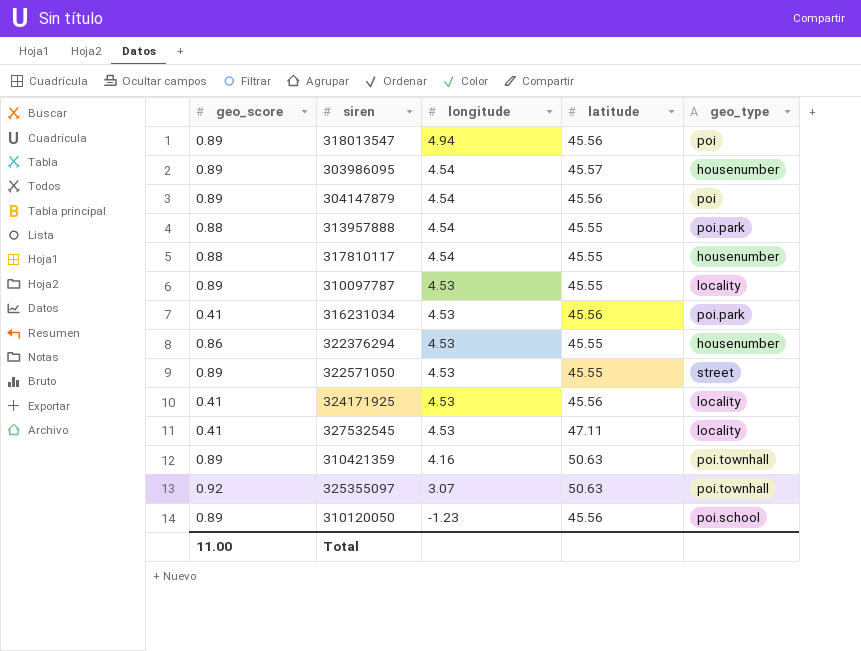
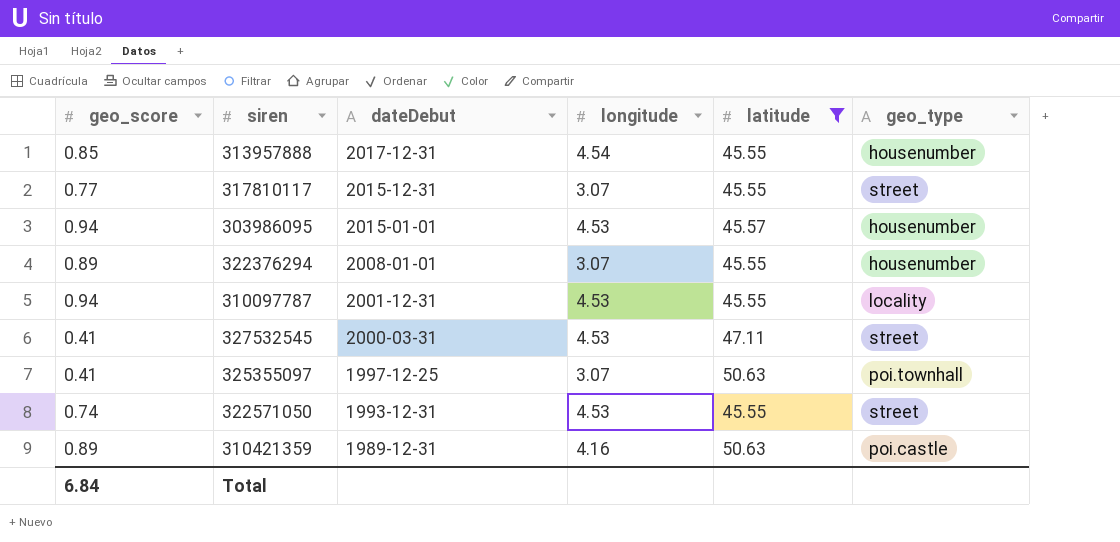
filter: none -> latitude != 45.56
row order: longitude descending -> dateDebut descending
column dateDebut | position: none -> 3
313957888 | geo_score: 0.88 -> 0.85
313957888 | geo_type: poi.park -> housenumber
317810117 | geo_score: 0.88 -> 0.77
317810117 | longitude: 4.54 -> 3.07
317810117 | geo_type: housenumber -> street
303986095 | geo_score: 0.89 -> 0.94
303986095 | longitude: 4.54 -> 4.53
322376294 | geo_score: 0.86 -> 0.89
322376294 | longitude: 4.53 -> 3.07
310097787 | geo_score: 0.89 -> 0.94
327532545 | geo_type: locality -> street
325355097 | geo_score: 0.92 -> 0.41
322571050 | geo_score: 0.89 -> 0.74
310421359 | geo_type: poi.townhall -> poi.castle
Total | geo_score: 11.00 -> 6.84

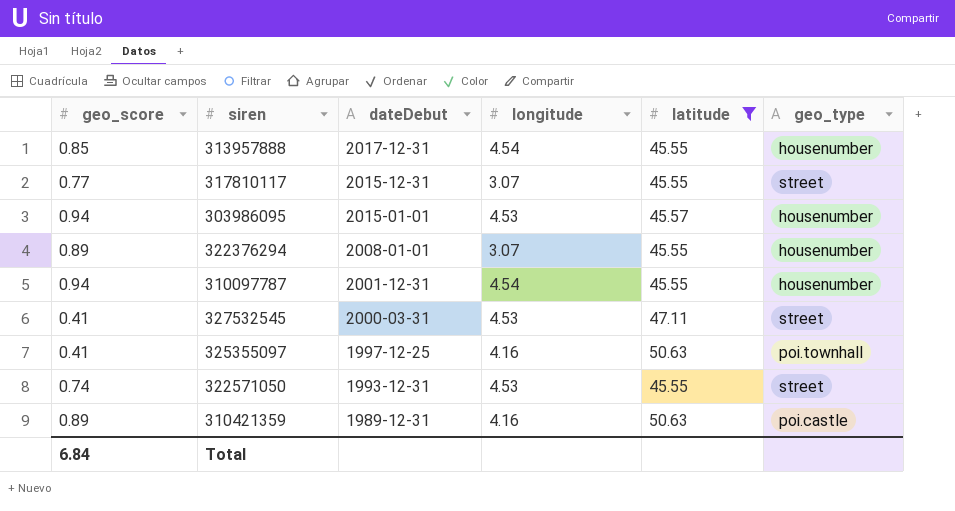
310097787 | longitude: 4.53 -> 4.54
310097787 | geo_type: locality -> housenumber
325355097 | longitude: 3.07 -> 4.16

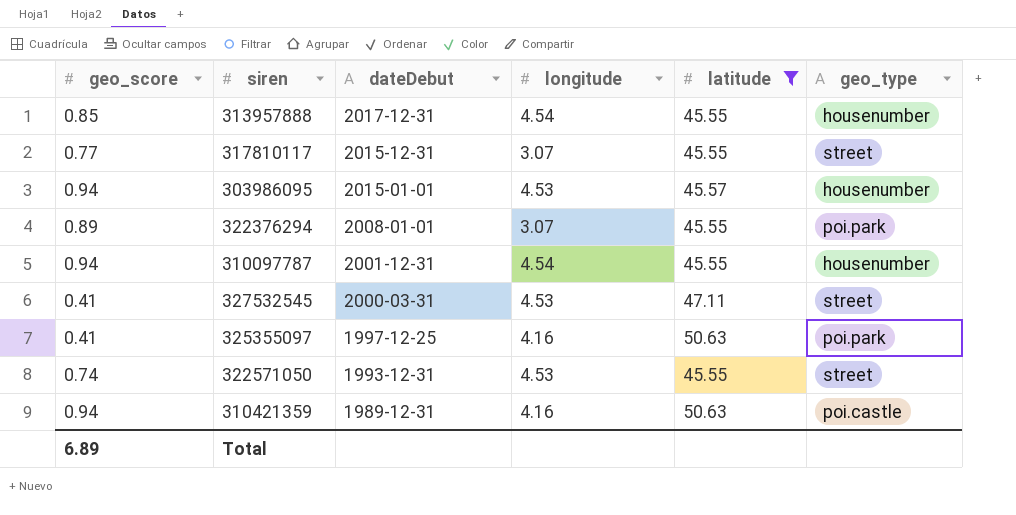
322376294 | geo_type: housenumber -> poi.park
325355097 | geo_type: poi.townhall -> poi.park
310421359 | geo_score: 0.89 -> 0.94
Total | geo_score: 6.84 -> 6.89

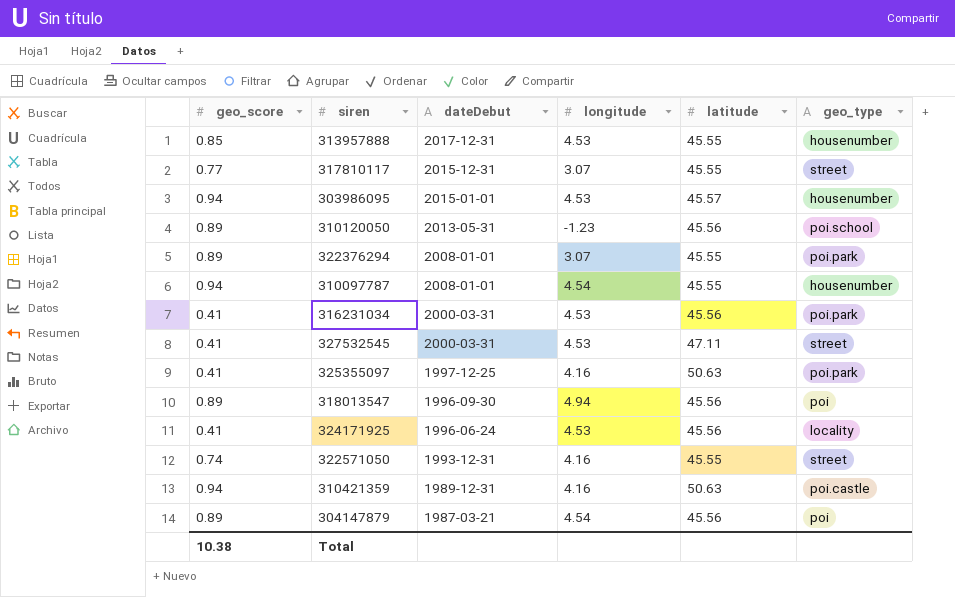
filter: latitude != 45.56 -> none
313957888 | longitude: 4.54 -> 4.53
310097787 | dateDebut: 2001-12-31 -> 2008-01-01
322571050 | longitude: 4.53 -> 4.16
Total | geo_score: 6.89 -> 10.38

